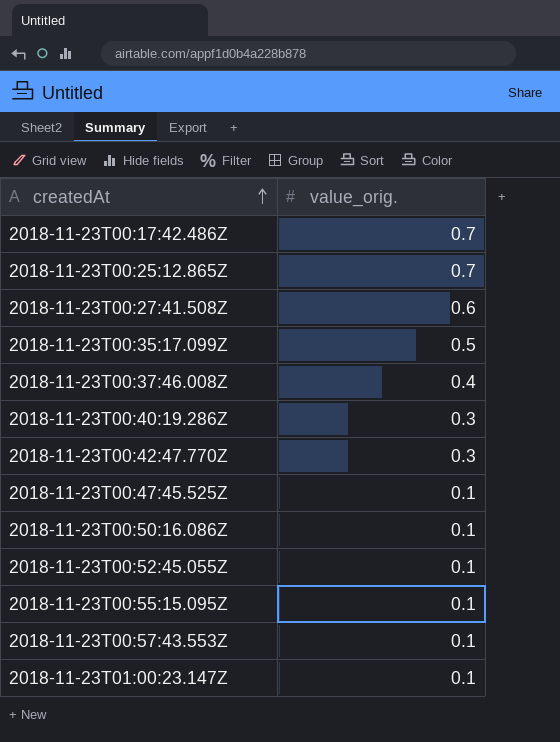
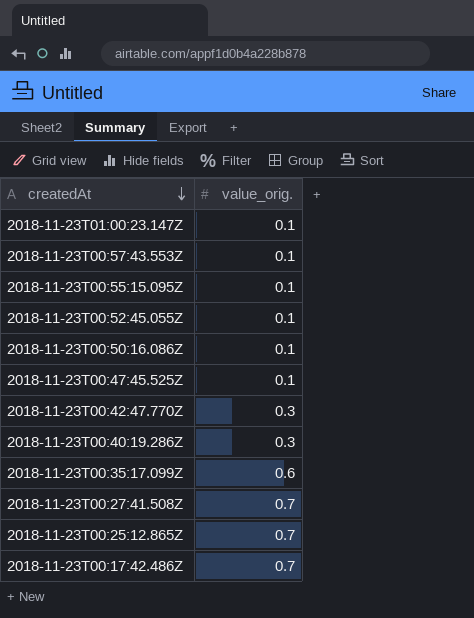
row order: createdAt ascending -> createdAt descending
row 2018-11-23T00:37:46.008Z: 0.4 -> none
2018-11-23T00:35:17.099Z | value_orig.: 0.5 -> 0.6
2018-11-23T00:27:41.508Z | value_orig.: 0.6 -> 0.7

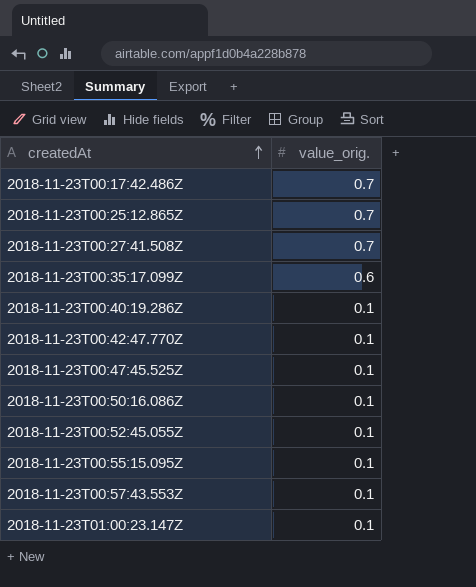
row order: createdAt descending -> createdAt ascending
2018-11-23T00:40:19.286Z | value_orig.: 0.3 -> 0.1
2018-11-23T00:42:47.770Z | value_orig.: 0.3 -> 0.1

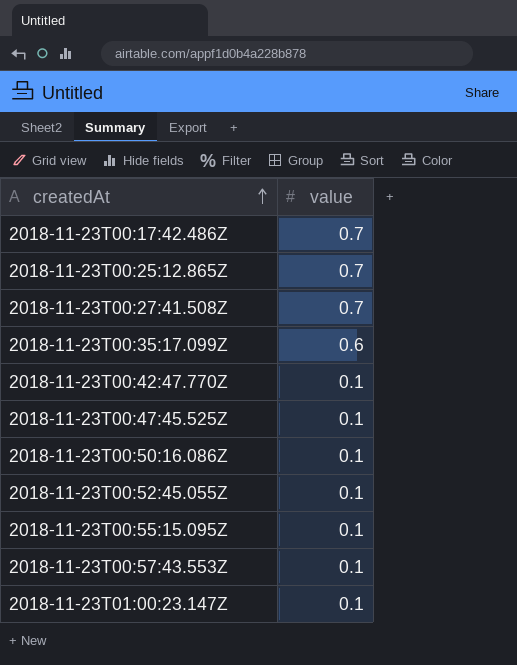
column name: value_orig. -> value
row 2018-11-23T00:40:19.286Z: 0.1 -> none

